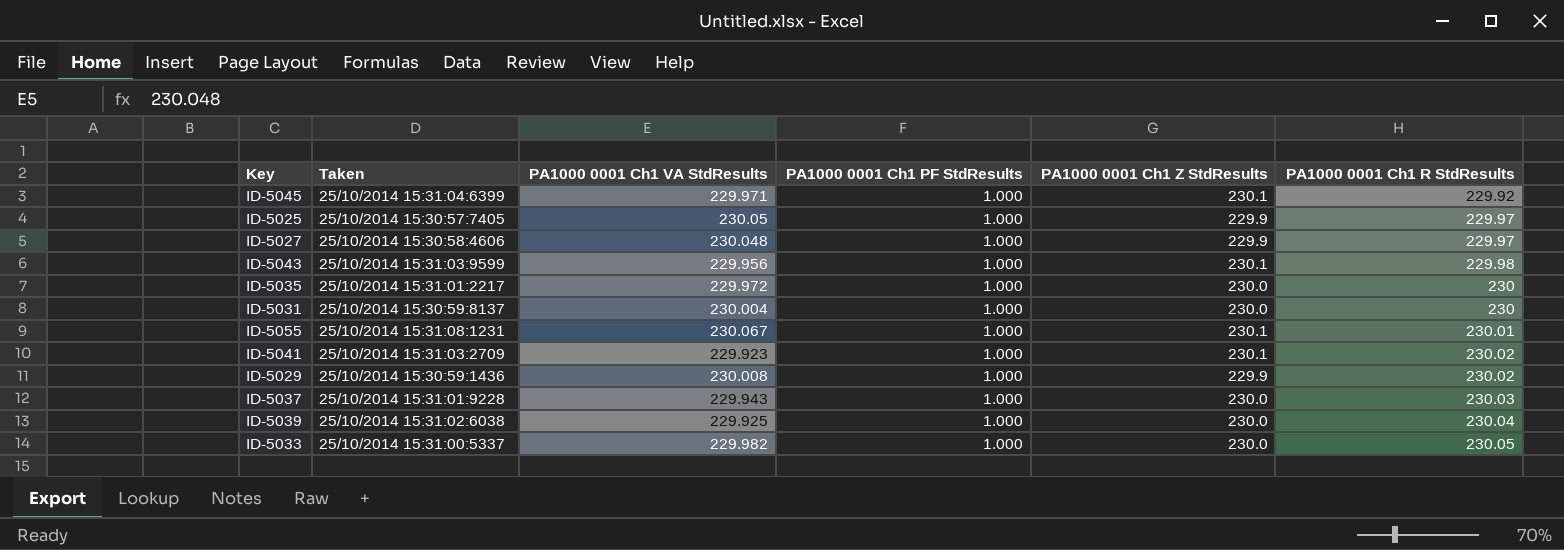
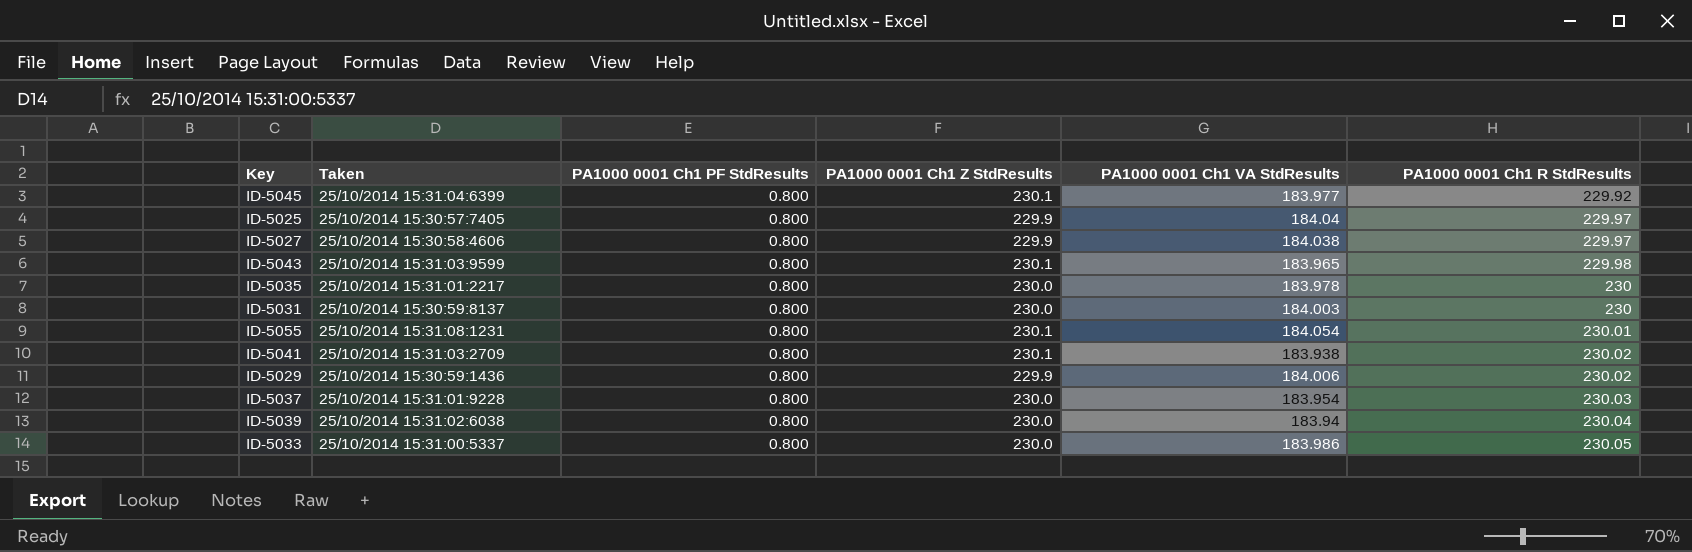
column PA1000 0001 Ch1 VA StdResults | position: 3 -> 5
ID-5045 | PA1000 0001 Ch1 PF StdResults: 1.000 -> 0.800
ID-5045 | PA1000 0001 Ch1 VA StdResults: 229.971 -> 183.977
ID-5025 | PA1000 0001 Ch1 PF StdResults: 1.000 -> 0.800
ID-5025 | PA1000 0001 Ch1 VA StdResults: 230.05 -> 184.04
ID-5027 | PA1000 0001 Ch1 PF StdResults: 1.000 -> 0.800
ID-5027 | PA1000 0001 Ch1 VA StdResults: 230.048 -> 184.038
ID-5043 | PA1000 0001 Ch1 PF StdResults: 1.000 -> 0.800
ID-5043 | PA1000 0001 Ch1 VA StdResults: 229.956 -> 183.965
ID-5035 | PA1000 0001 Ch1 PF StdResults: 1.000 -> 0.800
ID-5035 | PA1000 0001 Ch1 VA StdResults: 229.972 -> 183.978
ID-5031 | PA1000 0001 Ch1 PF StdResults: 1.000 -> 0.800
ID-5031 | PA1000 0001 Ch1 VA StdResults: 230.004 -> 184.003
ID-5055 | PA1000 0001 Ch1 PF StdResults: 1.000 -> 0.800
ID-5055 | PA1000 0001 Ch1 VA StdResults: 230.067 -> 184.054
ID-5041 | PA1000 0001 Ch1 PF StdResults: 1.000 -> 0.800
ID-5041 | PA1000 0001 Ch1 VA StdResults: 229.923 -> 183.938
ID-5029 | PA1000 0001 Ch1 PF StdResults: 1.000 -> 0.800
ID-5029 | PA1000 0001 Ch1 VA StdResults: 230.008 -> 184.006
ID-5037 | PA1000 0001 Ch1 PF StdResults: 1.000 -> 0.800
ID-5037 | PA1000 0001 Ch1 VA StdResults: 229.943 -> 183.954
ID-5039 | PA1000 0001 Ch1 PF StdResults: 1.000 -> 0.800
ID-5039 | PA1000 0001 Ch1 VA StdResults: 229.925 -> 183.94
ID-5033 | PA1000 0001 Ch1 PF StdResults: 1.000 -> 0.800
ID-5033 | PA1000 0001 Ch1 VA StdResults: 229.982 -> 183.986

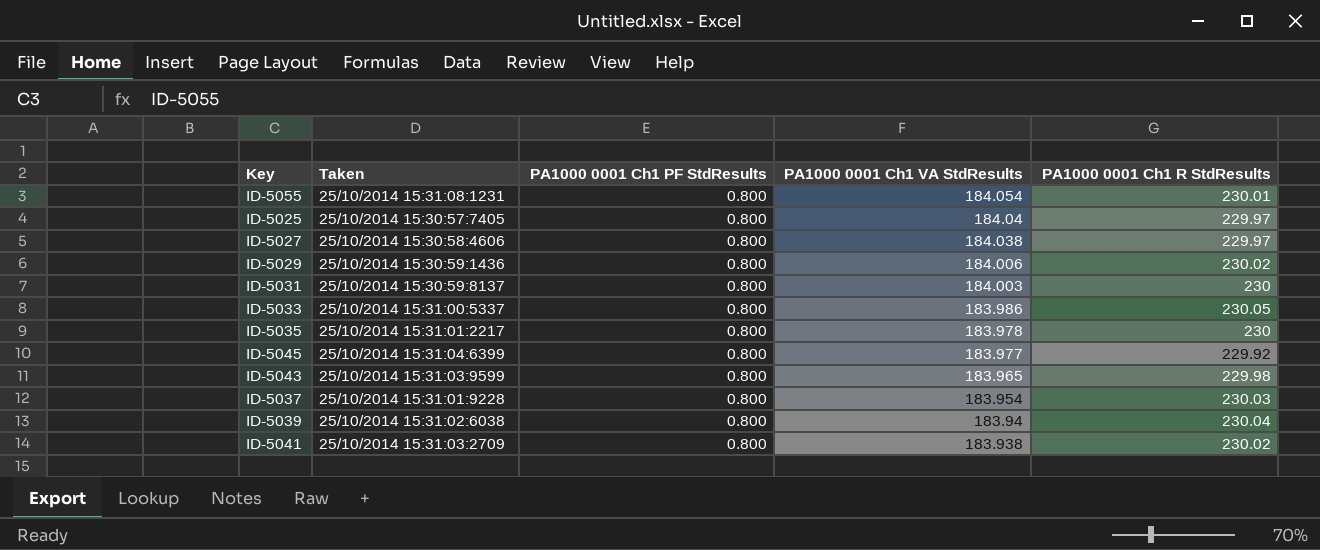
row order: PA1000 0001 Ch1 R StdResults ascending -> PA1000 0001 Ch1 VA StdResults descending
column PA1000 0001 Ch1 Z StdResults | position: 4 -> none

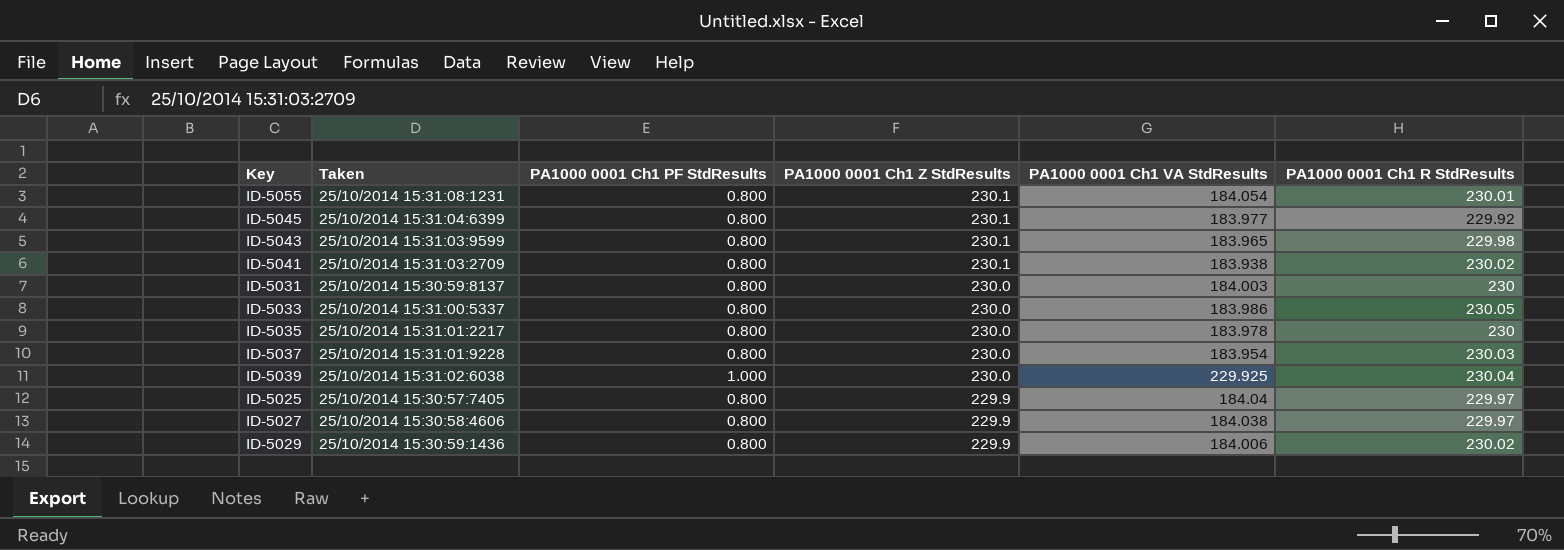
row order: PA1000 0001 Ch1 VA StdResults descending -> PA1000 0001 Ch1 Z StdResults descending
column PA1000 0001 Ch1 Z StdResults | position: none -> 4
ID-5039 | PA1000 0001 Ch1 PF StdResults: 0.800 -> 1.000
ID-5039 | PA1000 0001 Ch1 VA StdResults: 183.94 -> 229.925

